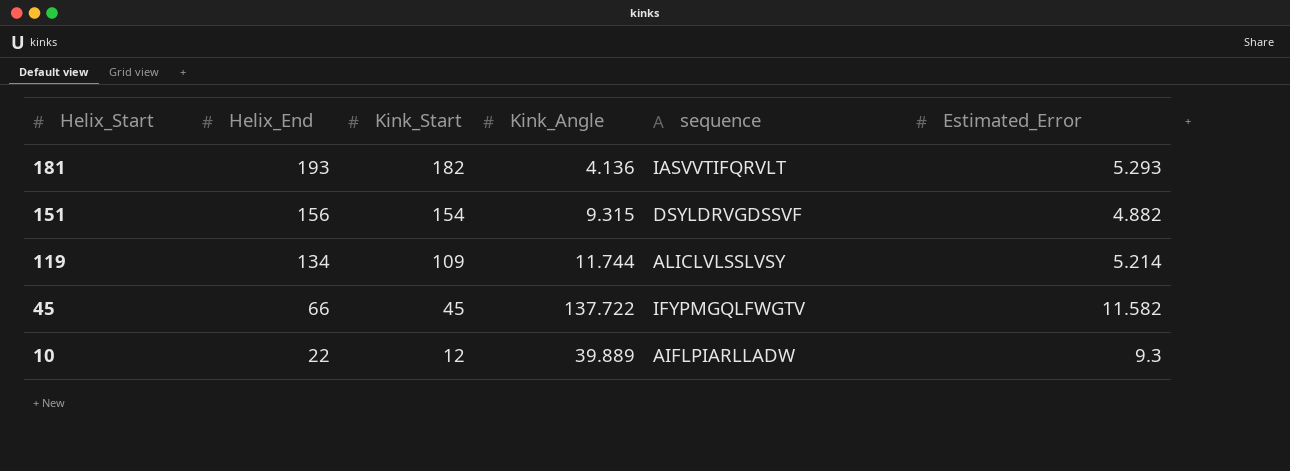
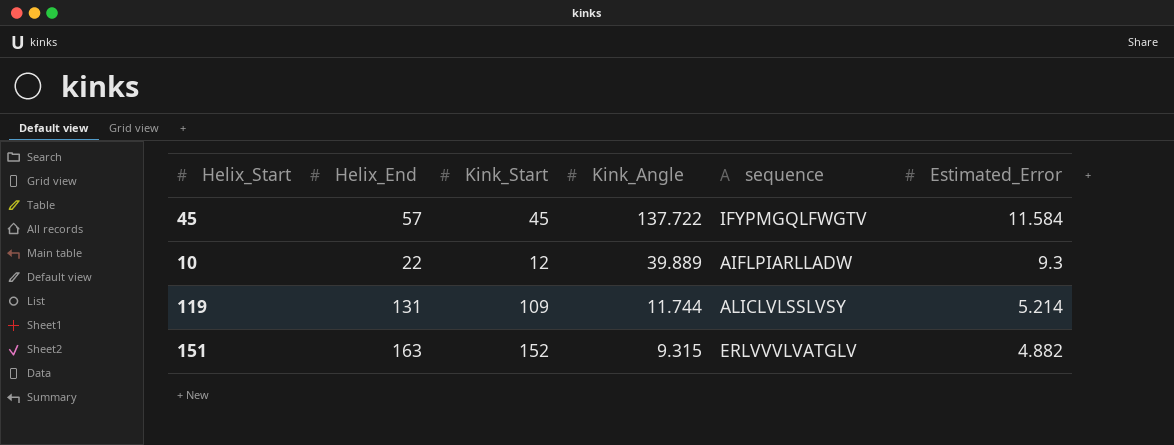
row order: Helix_Start descending -> Kink_Angle descending
row 181: 193 | 182 | 4.136 | IASVVTIFQRVLT | 5.293 -> none
45 | Helix_End: 66 -> 57
45 | Estimated_Error: 11.582 -> 11.584
119 | Helix_End: 134 -> 131
151 | Helix_End: 156 -> 163
151 | Kink_Start: 154 -> 152
151 | sequence: DSYLDRVGDSSVF -> ERLVVVLVATGLV

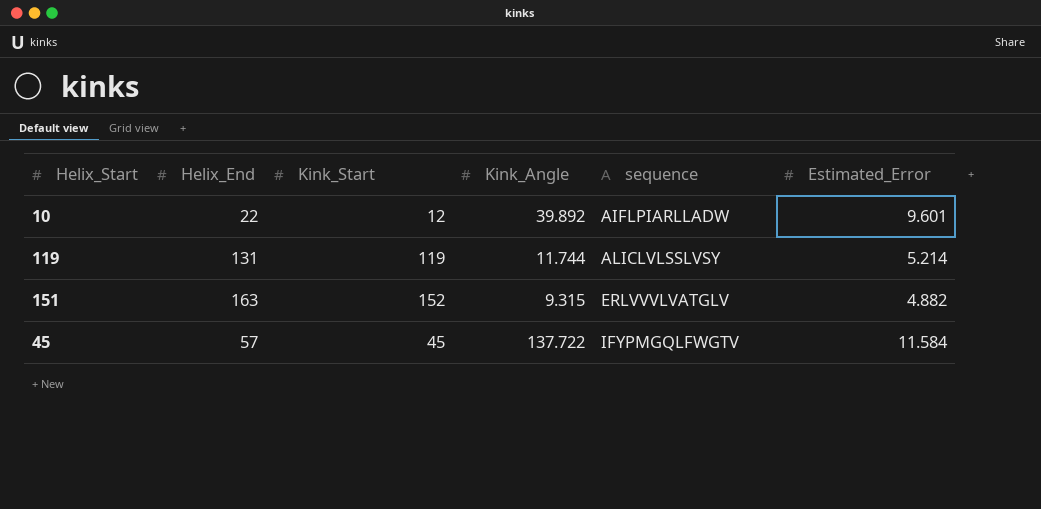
row order: Kink_Angle descending -> sequence ascending
10 | Kink_Angle: 39.889 -> 39.892
10 | Estimated_Error: 9.3 -> 9.601
119 | Kink_Start: 109 -> 119

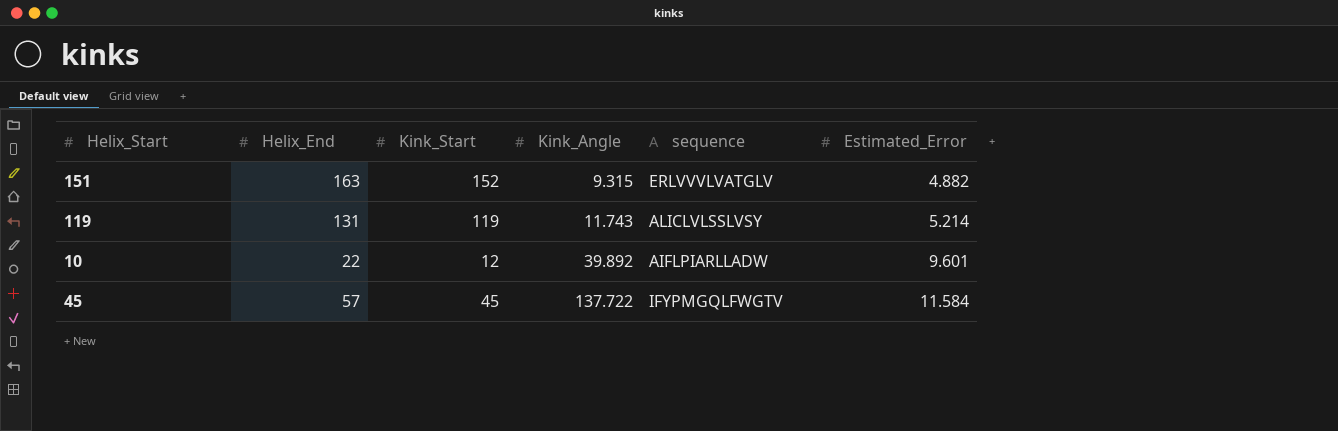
row order: sequence ascending -> Kink_Angle ascending
119 | Kink_Angle: 11.744 -> 11.743

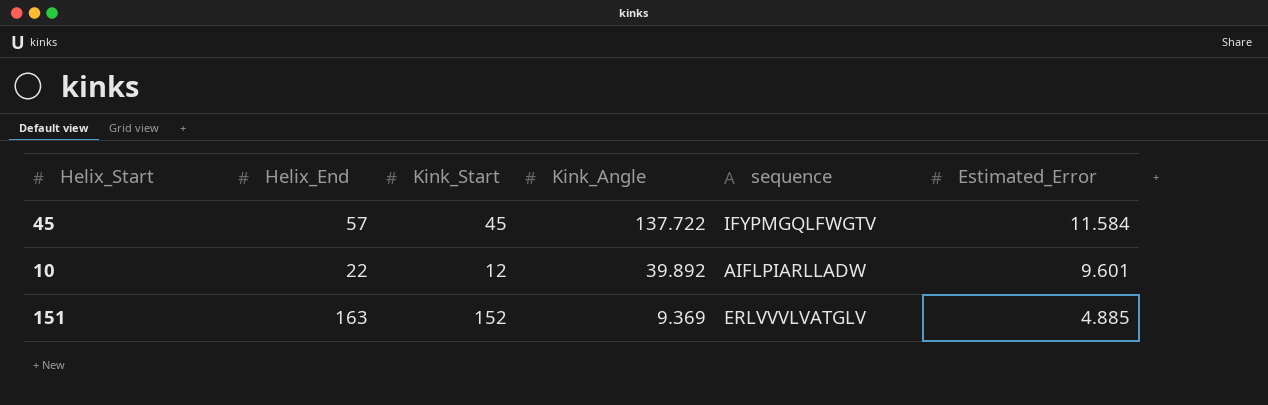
row order: Kink_Angle ascending -> Kink_Angle descending
row 119: 131 | 119 | 11.743 | ALICLVLSSLVSY | 5.214 -> none
151 | Kink_Angle: 9.315 -> 9.369
151 | Estimated_Error: 4.882 -> 4.885

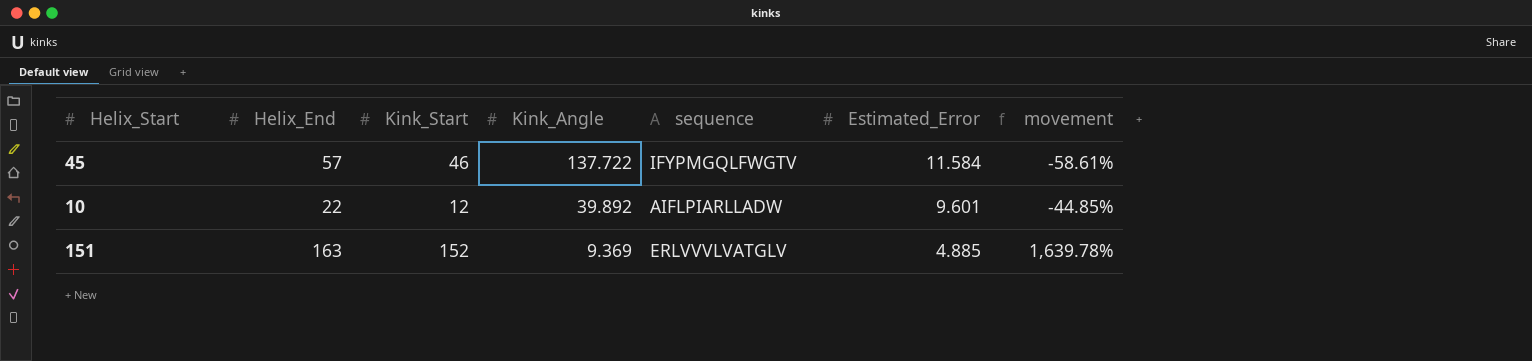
column movement | formula: none -> ([Helix_End] - [Kink_Angle]) / [Kink_Angle]
45 | Kink_Start: 45 -> 46

